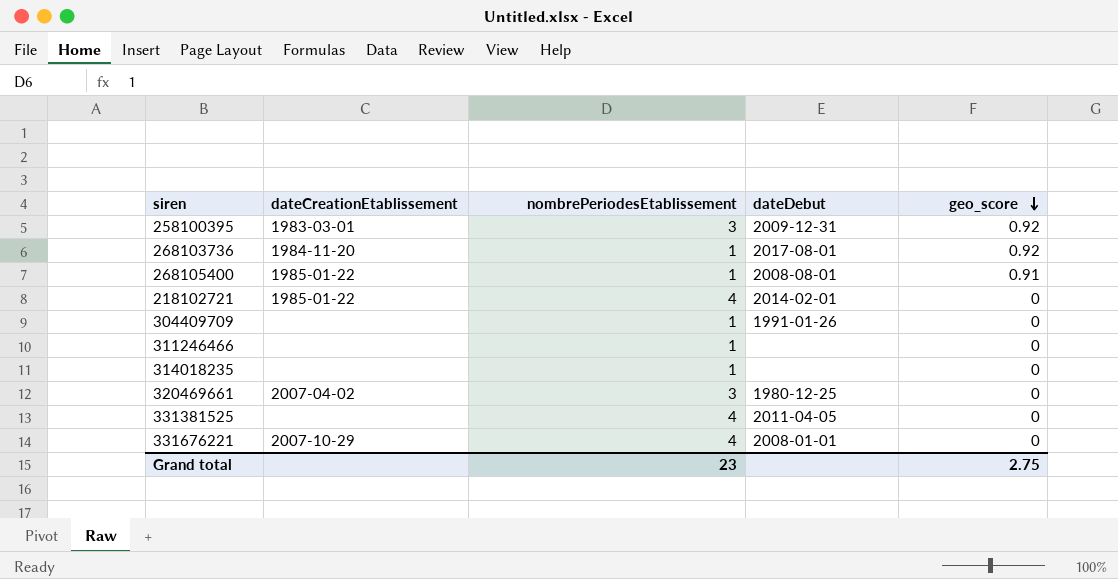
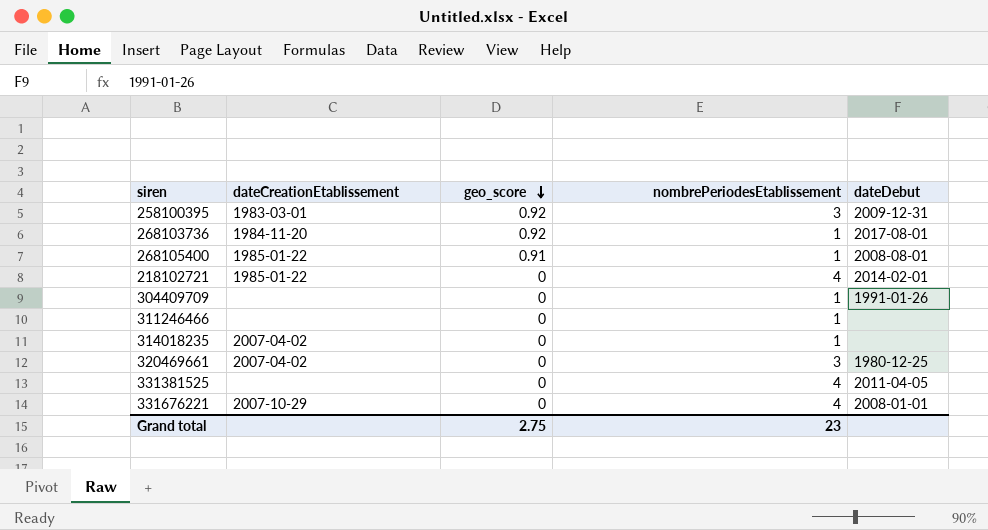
column geo_score | position: 5 -> 3
314018235 | dateCreationEtablissement: none -> 2007-04-02

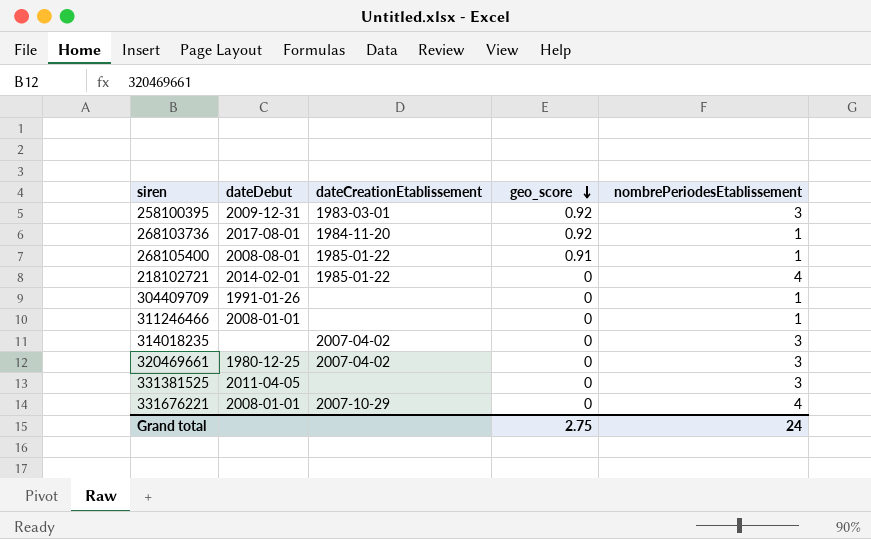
column dateDebut | position: 5 -> 2
311246466 | dateDebut: none -> 2008-01-01
314018235 | nombrePeriodesEtablissement: 1 -> 3
331381525 | nombrePeriodesEtablissement: 4 -> 3
Grand total | nombrePeriodesEtablissement: 23 -> 24

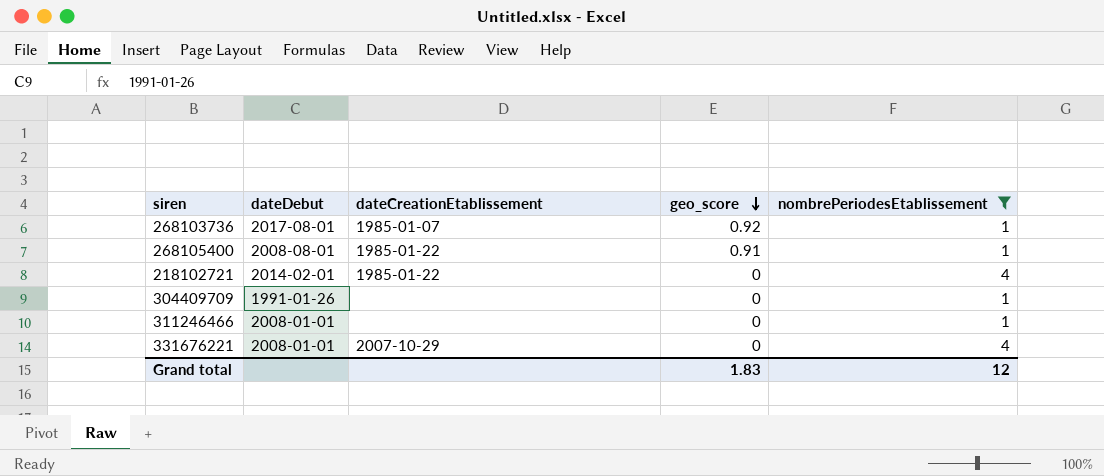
filter: none -> nombrePeriodesEtablissement != 3
268103736 | dateCreationEtablissement: 1984-11-20 -> 1985-01-07
Grand total | geo_score: 2.75 -> 1.83
Grand total | nombrePeriodesEtablissement: 24 -> 12

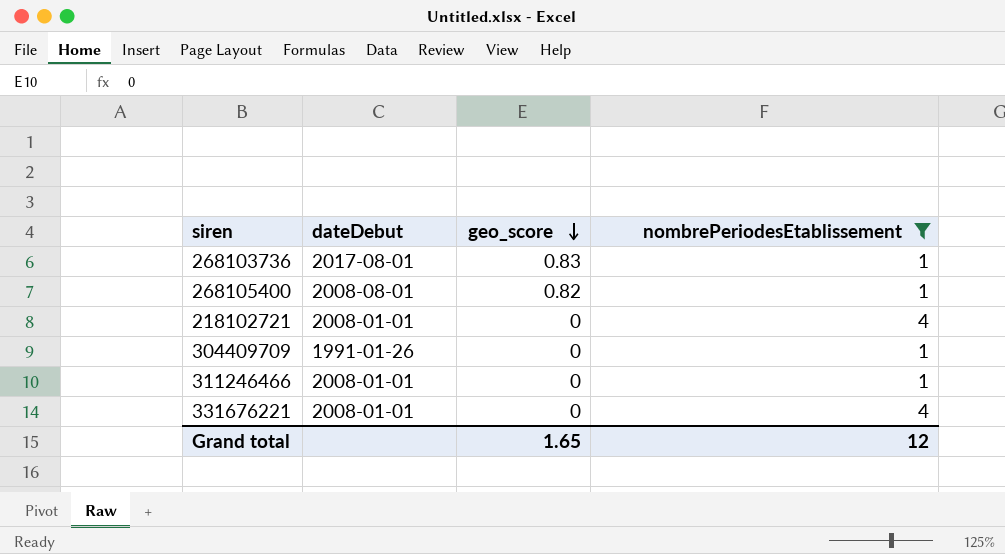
column dateCreationEtablissement | position: 3 -> none
268103736 | geo_score: 0.92 -> 0.83
268105400 | geo_score: 0.91 -> 0.82
218102721 | dateDebut: 2014-02-01 -> 2008-01-01
Grand total | geo_score: 1.83 -> 1.65

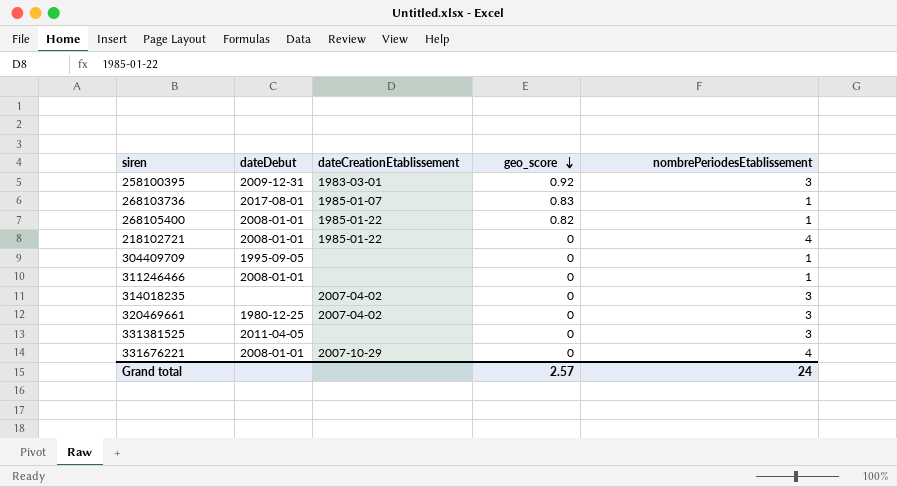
filter: nombrePeriodesEtablissement != 3 -> none
column dateCreationEtablissement | position: none -> 3
268105400 | dateDebut: 2008-08-01 -> 2008-01-01
304409709 | dateDebut: 1991-01-26 -> 1995-09-05
Grand total | geo_score: 1.65 -> 2.57
Grand total | nombrePeriodesEtablissement: 12 -> 24

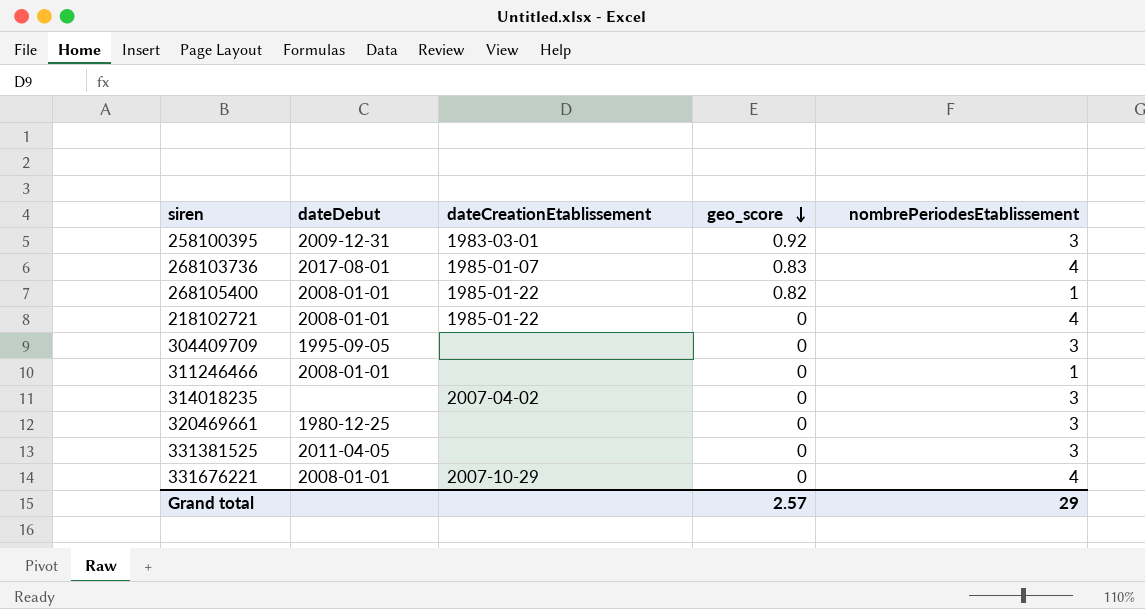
268103736 | nombrePeriodesEtablissement: 1 -> 4
304409709 | nombrePeriodesEtablissement: 1 -> 3
320469661 | dateCreationEtablissement: 2007-04-02 -> none
Grand total | nombrePeriodesEtablissement: 24 -> 29

